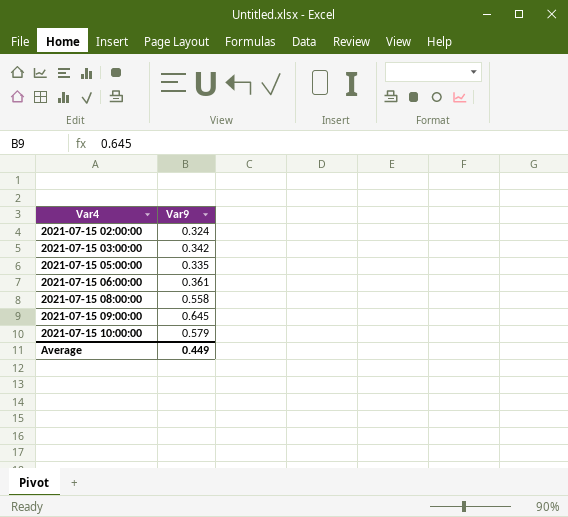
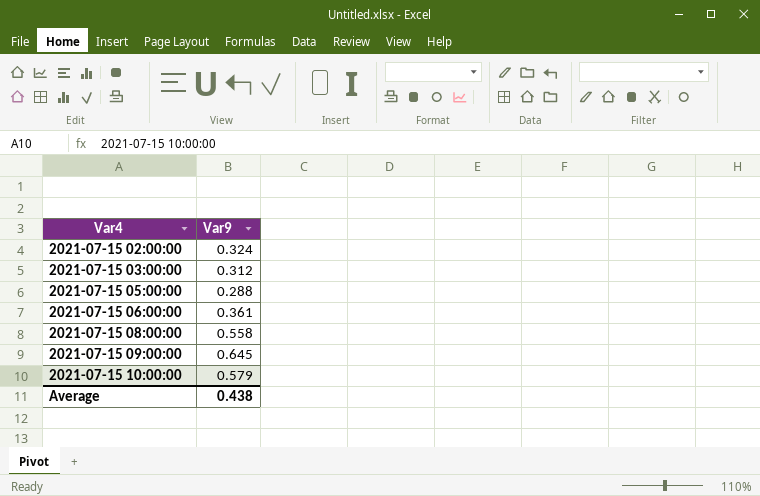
2021-07-15 03:00:00 | Var9: 0.342 -> 0.312
2021-07-15 05:00:00 | Var9: 0.335 -> 0.288
Average | Var9: 0.449 -> 0.438

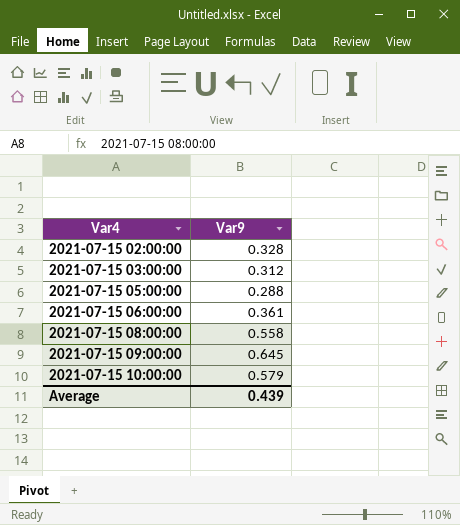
2021-07-15 02:00:00 | Var9: 0.324 -> 0.328
Average | Var9: 0.438 -> 0.439

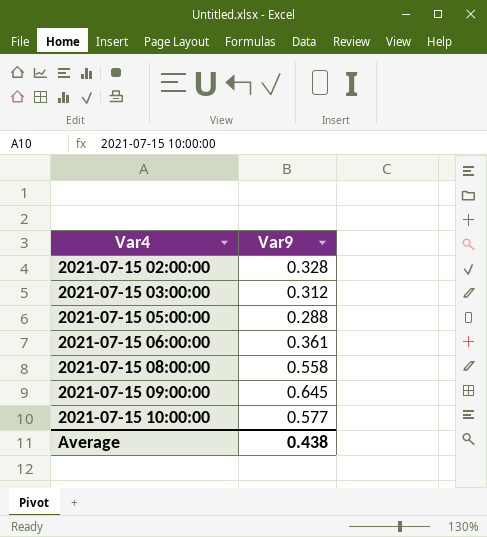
2021-07-15 10:00:00 | Var9: 0.579 -> 0.577
Average | Var9: 0.439 -> 0.438

